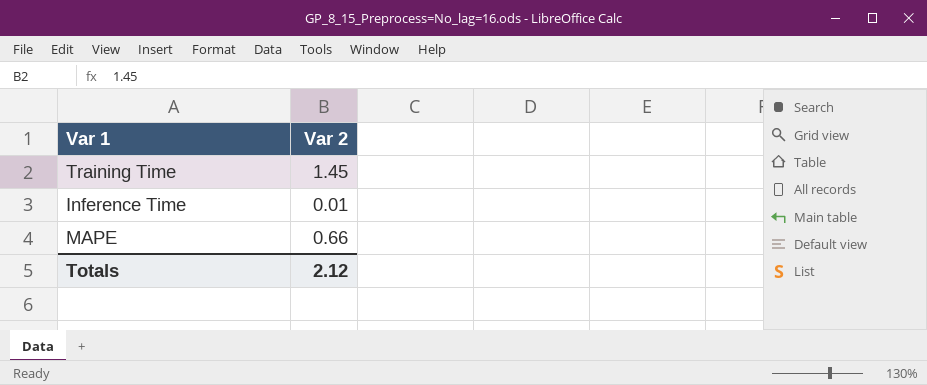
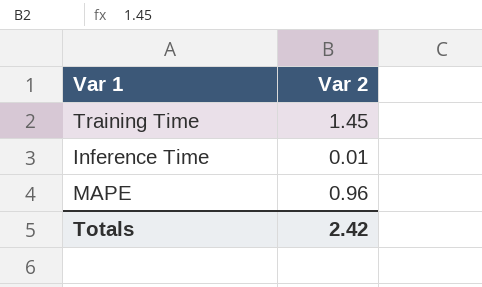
MAPE | Var 2: 0.66 -> 0.96
Totals | Var 2: 2.12 -> 2.42

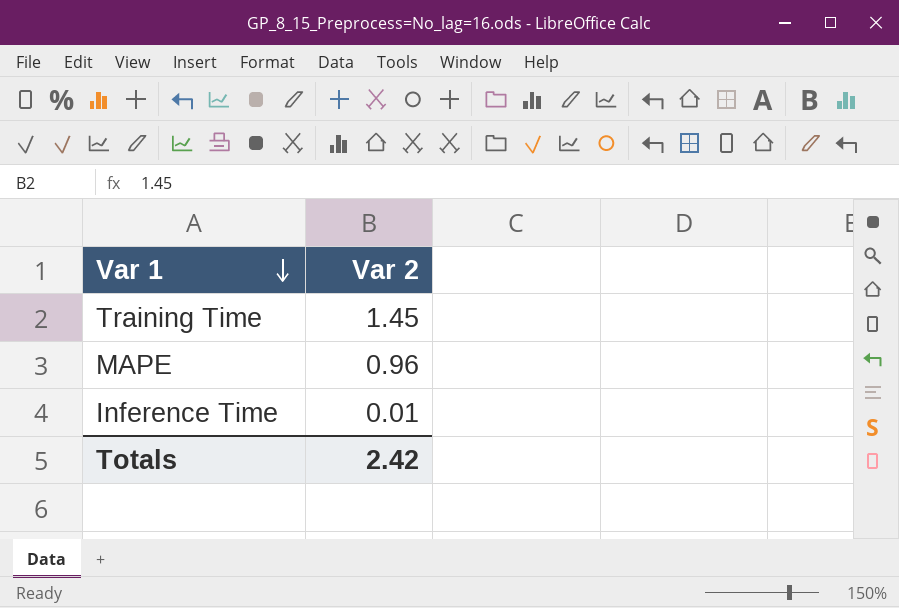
row order: none -> Var 1 descending

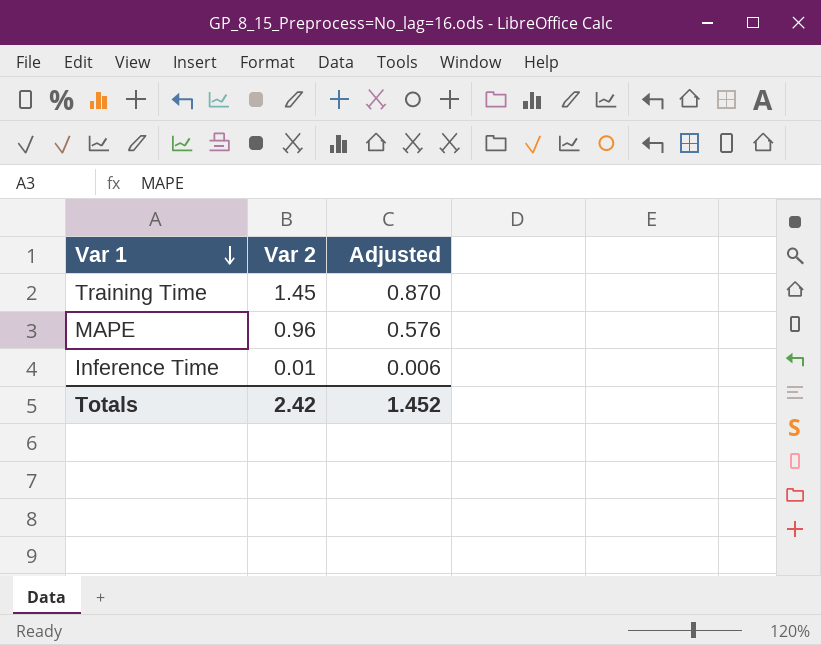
column Adjusted | formula: none -> [Var 2] * 0.6

